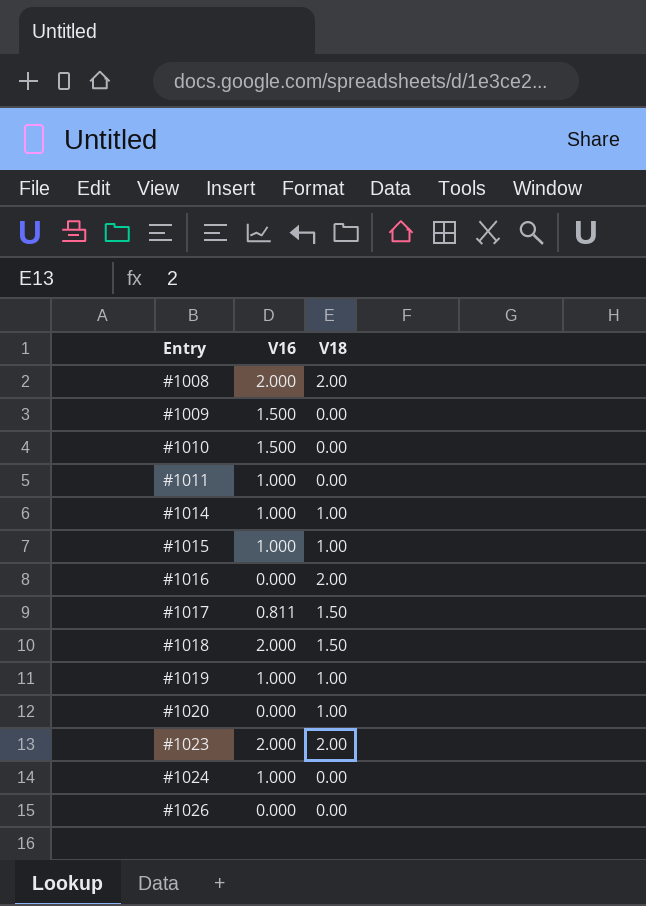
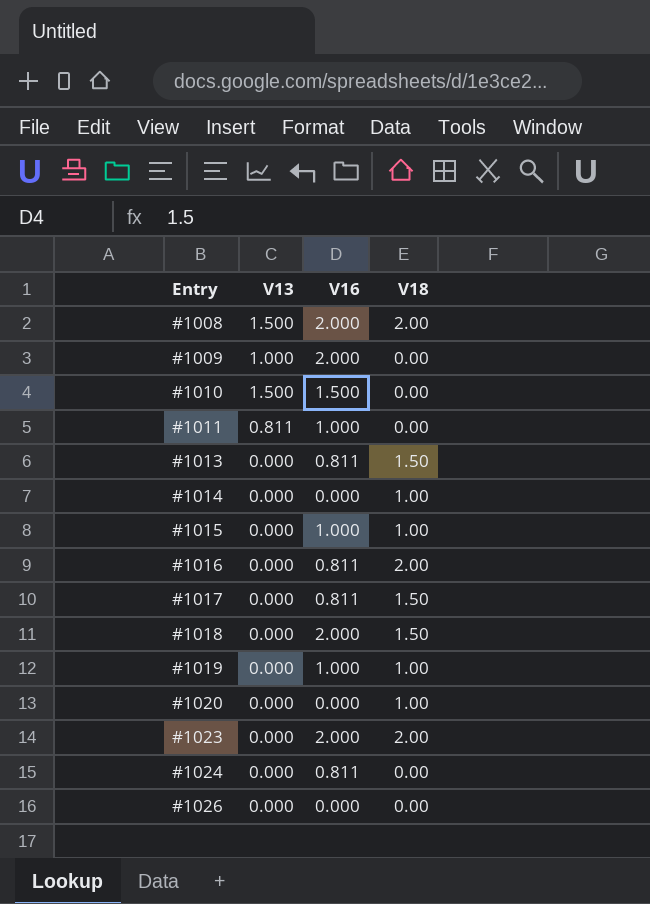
column V13 | position: none -> 2
#1009 | V16: 1.500 -> 2.000
row #1013: none -> 0.000 | 0.811 | 1.50
#1014 | V16: 1.000 -> 0.000
#1016 | V16: 0.000 -> 0.811
#1024 | V16: 1.000 -> 0.811

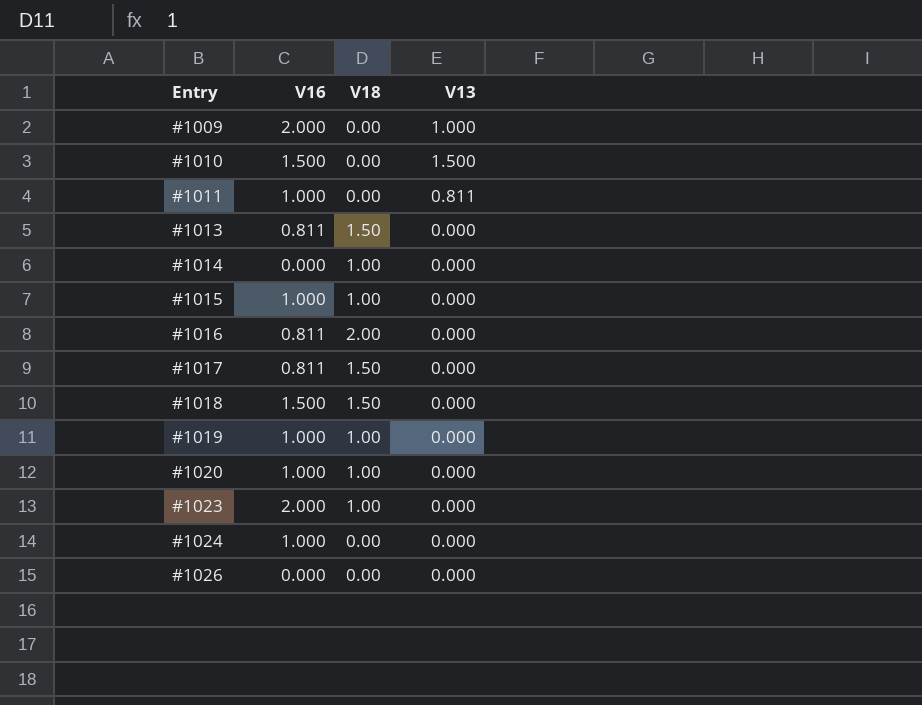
column V13 | position: 2 -> 4
row #1008: 1.500 | 2.000 | 2.00 -> none
#1018 | V16: 2.000 -> 1.500
#1020 | V16: 0.000 -> 1.000
#1023 | V18: 2.00 -> 1.00
#1024 | V16: 0.811 -> 1.000

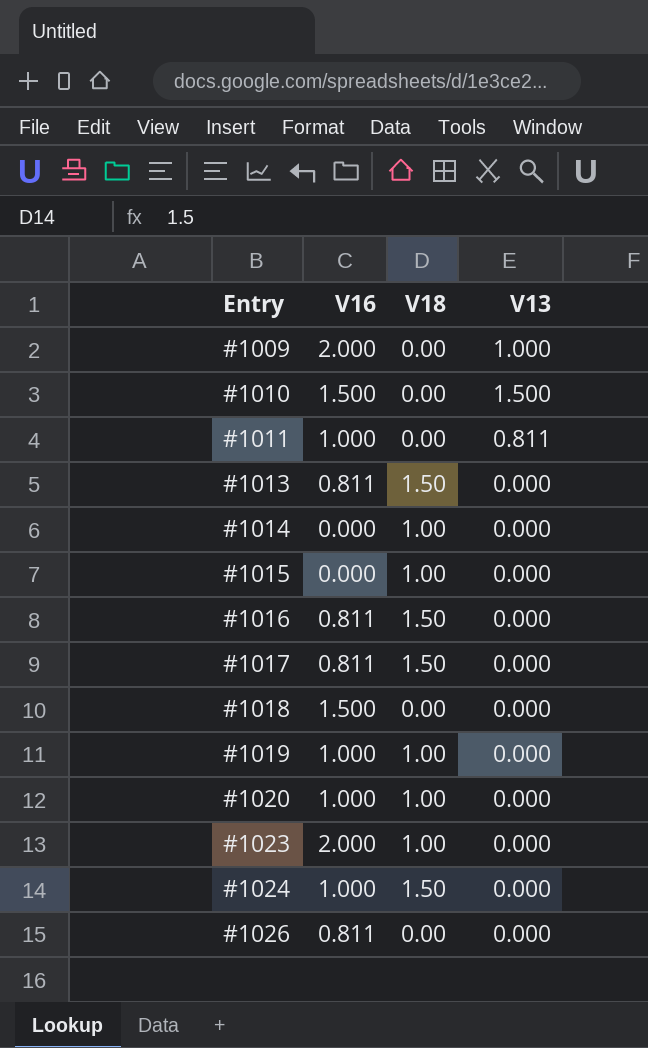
#1015 | V16: 1.000 -> 0.000
#1016 | V18: 2.00 -> 1.50
#1018 | V18: 1.50 -> 0.00
#1024 | V18: 0.00 -> 1.50
#1026 | V16: 0.000 -> 0.811

